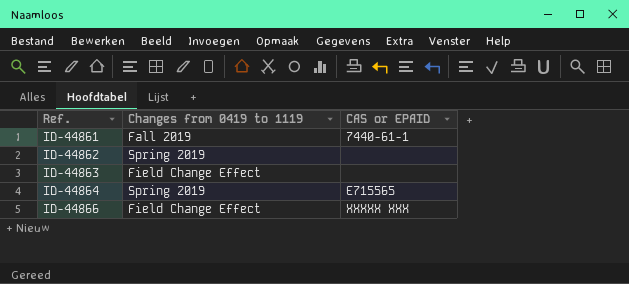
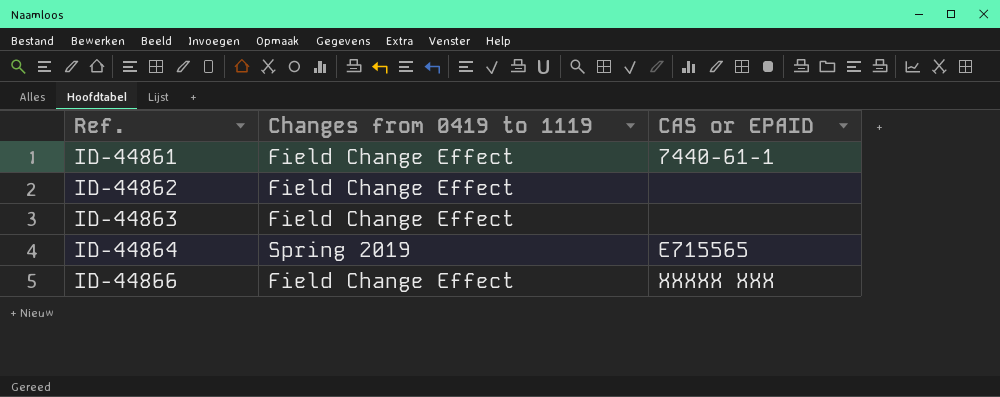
ID-44861 | Changes from 0419 to 1119: Fall 2019 -> Field Change Effect
ID-44862 | Changes from 0419 to 1119: Spring 2019 -> Field Change Effect

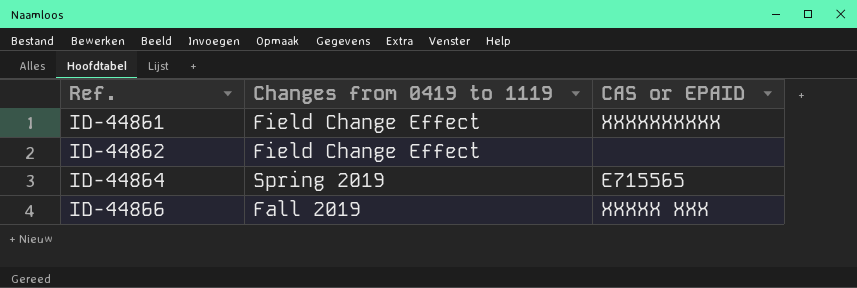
row ID-44863: Field Change Effect | none -> none
ID-44861 | CAS or EPAID: 7440-61-1 -> XXXXXXXXXX
ID-44866 | Changes from 0419 to 1119: Field Change Effect -> Fall 2019

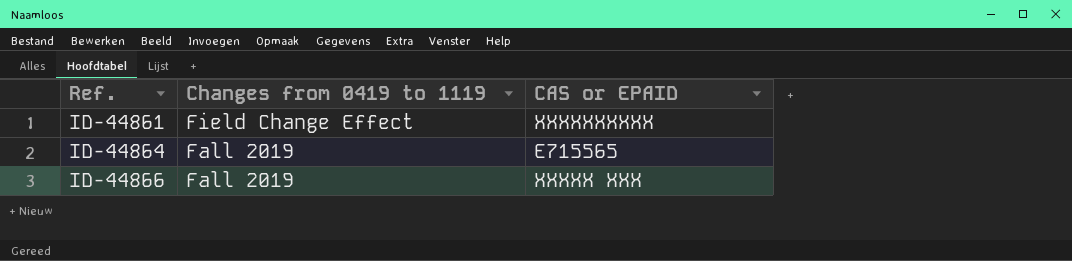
row ID-44862: Field Change Effect | none -> none
ID-44864 | Changes from 0419 to 1119: Spring 2019 -> Fall 2019

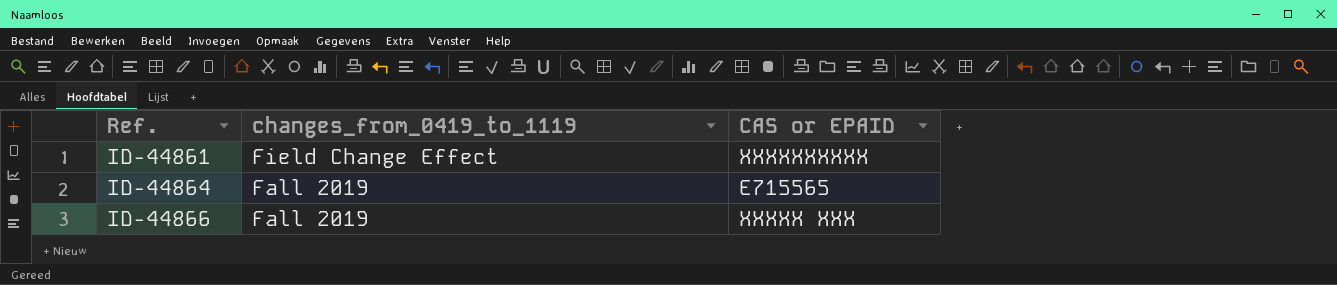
column name: Changes from 0419 to 1119 -> changes_from_0419_to_1119

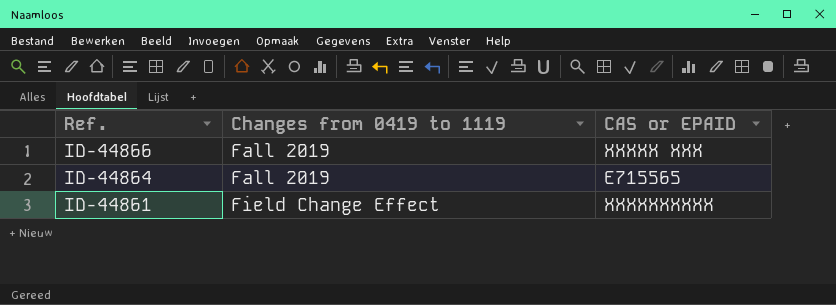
row order: Ref. ascending -> Ref. descending
column name: changes_from_0419_to_1119 -> Changes from 0419 to 1119

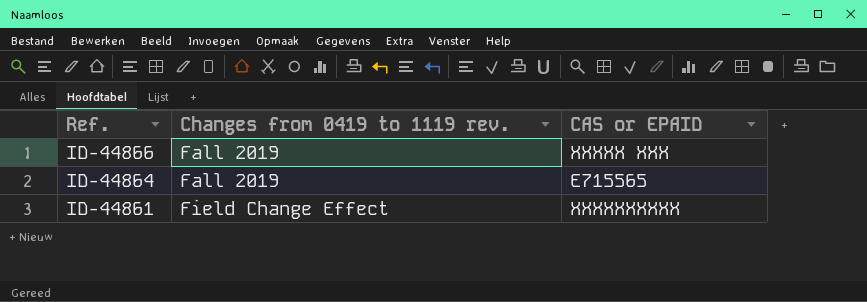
column name: Changes from 0419 to 1119 -> Changes from 0419 to 1119 rev.

